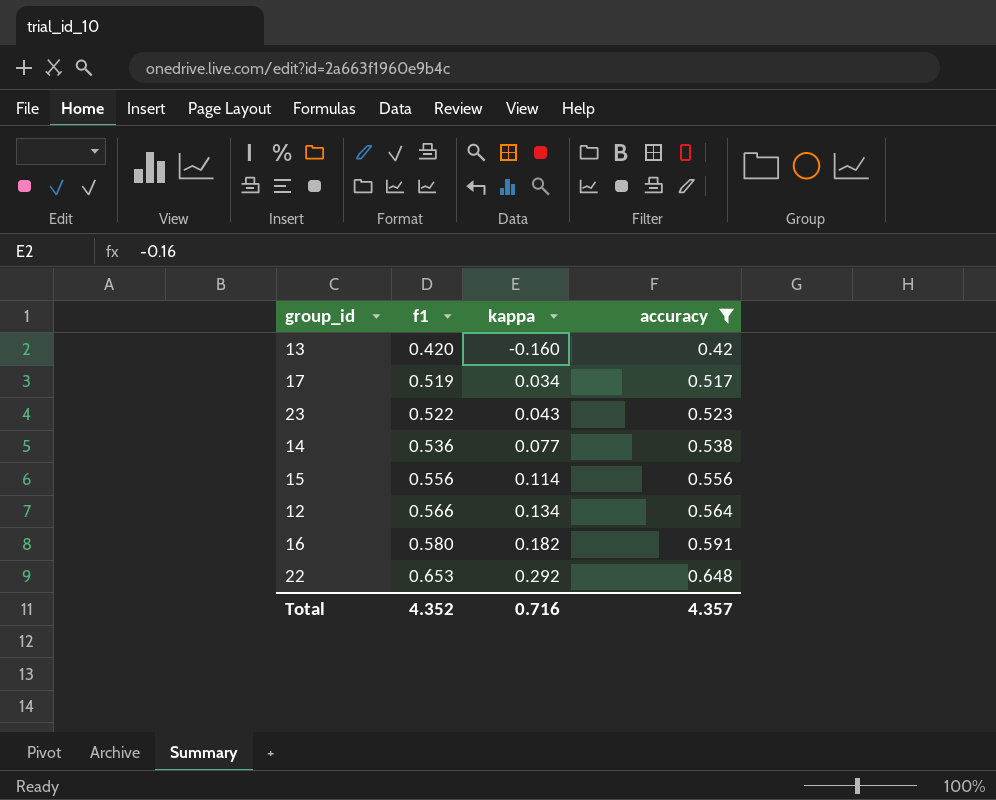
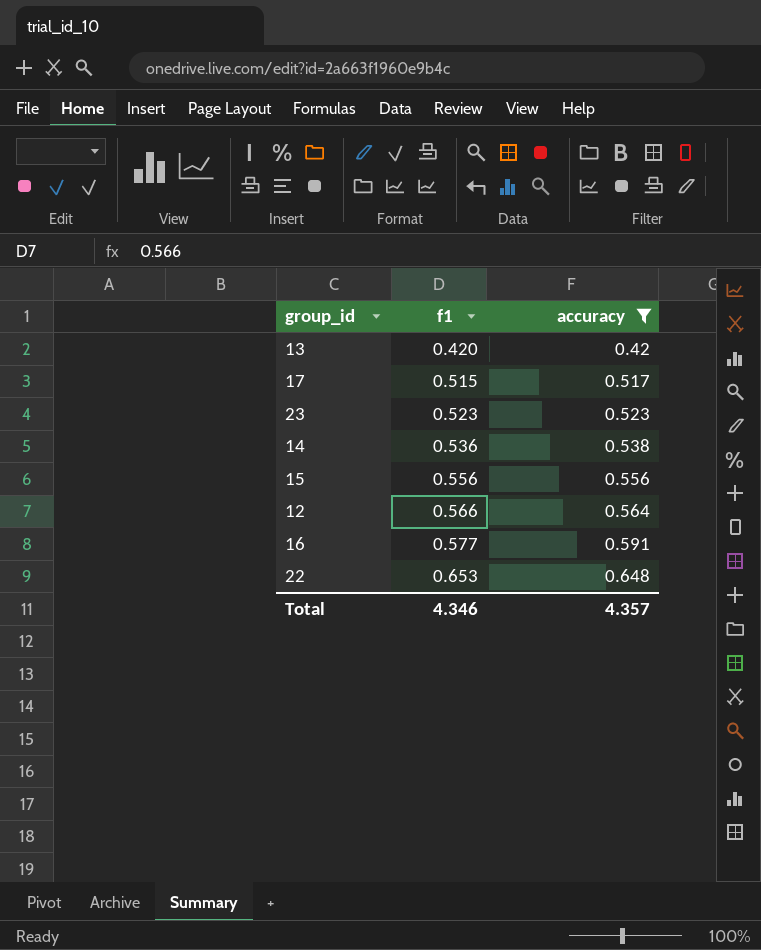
column kappa | position: 3 -> none
17 | f1: 0.519 -> 0.515
23 | f1: 0.522 -> 0.523
16 | f1: 0.580 -> 0.577
Total | f1: 4.352 -> 4.346

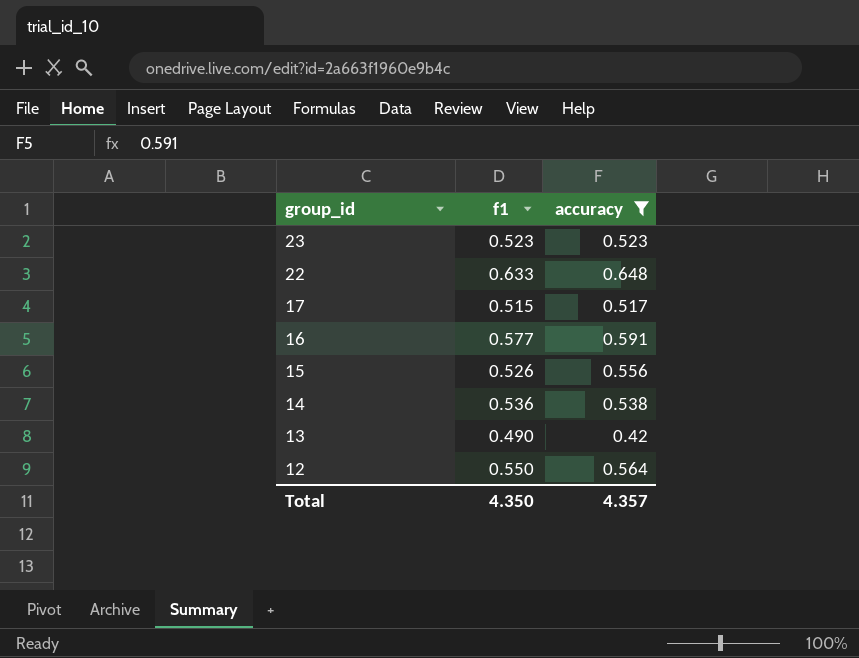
row order: f1 ascending -> group_id descending
22 | f1: 0.653 -> 0.633
15 | f1: 0.556 -> 0.526
13 | f1: 0.420 -> 0.490
12 | f1: 0.566 -> 0.550
Total | f1: 4.346 -> 4.350

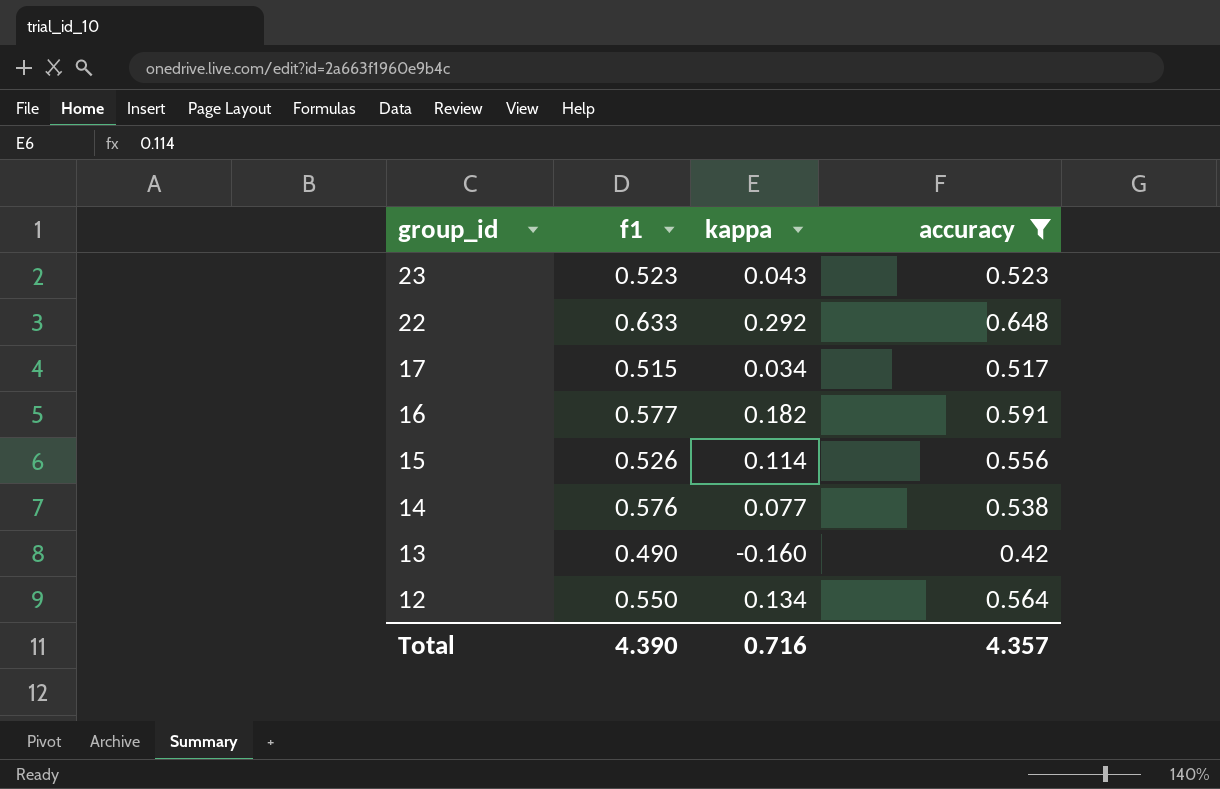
column kappa | position: none -> 3
14 | f1: 0.536 -> 0.576
Total | f1: 4.350 -> 4.390

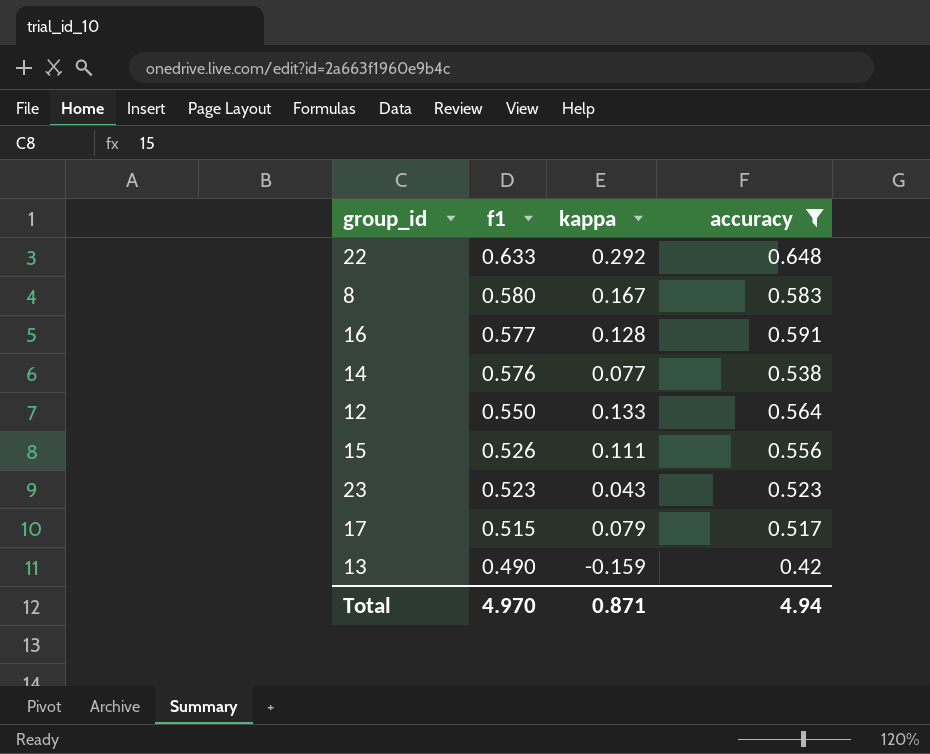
row order: group_id descending -> f1 descending
row 8: none -> 0.580 | 0.167 | 0.583
16 | kappa: 0.182 -> 0.128
12 | kappa: 0.134 -> 0.133
15 | kappa: 0.114 -> 0.111
17 | kappa: 0.034 -> 0.079
13 | kappa: -0.160 -> -0.159
Total | f1: 4.390 -> 4.970
Total | kappa: 0.716 -> 0.871
Total | accuracy: 4.357 -> 4.94

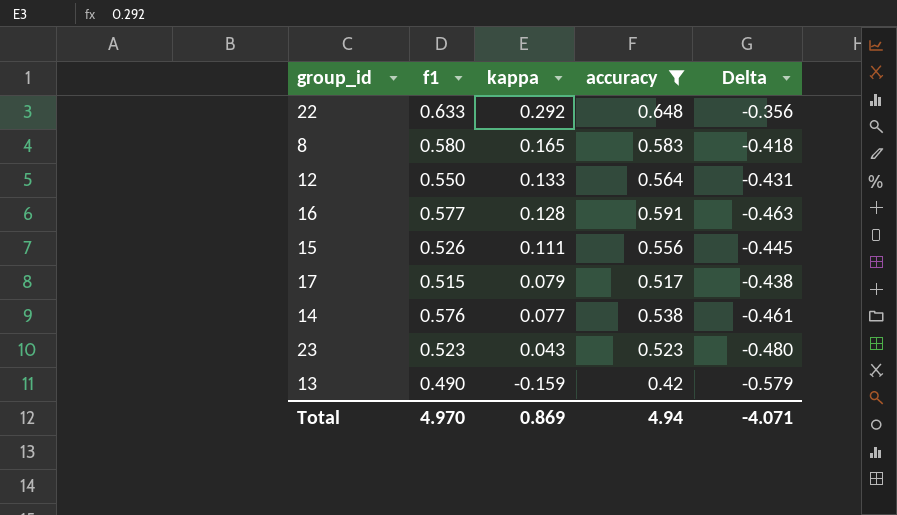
row order: f1 descending -> kappa descending
column Delta | formula: none -> [kappa] - [accuracy]
8 | kappa: 0.167 -> 0.165
Total | kappa: 0.871 -> 0.869

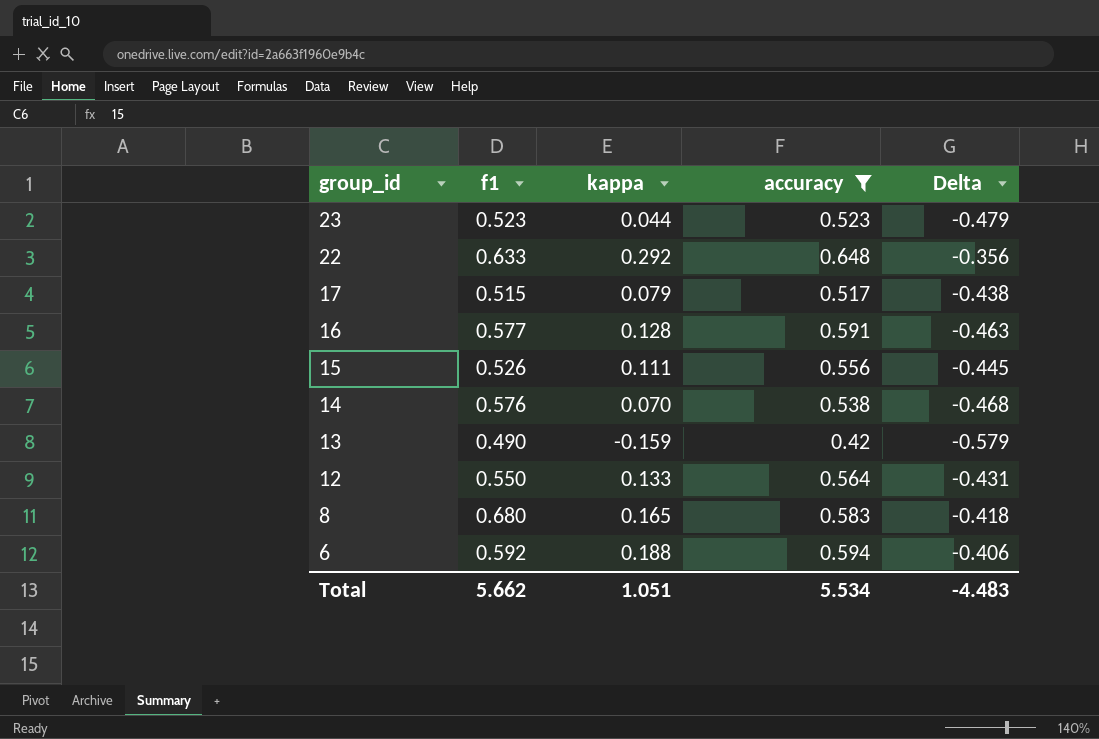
row order: kappa descending -> group_id descending
23 | kappa: 0.043 -> 0.044
23 | Delta: -0.480 -> -0.479
14 | kappa: 0.077 -> 0.070
14 | Delta: -0.461 -> -0.468
8 | f1: 0.580 -> 0.680
row 6: none -> 0.592 | 0.188 | 0.594 | -0.406
Total | f1: 4.970 -> 5.662
Total | kappa: 0.869 -> 1.051
Total | accuracy: 4.94 -> 5.534
Total | Delta: -4.071 -> -4.483

